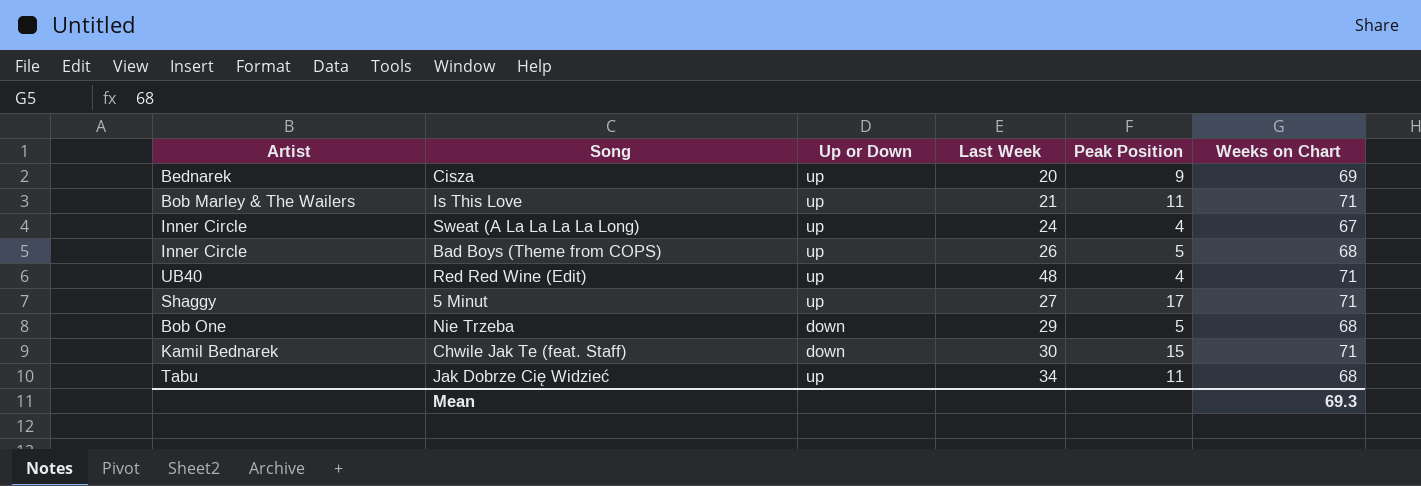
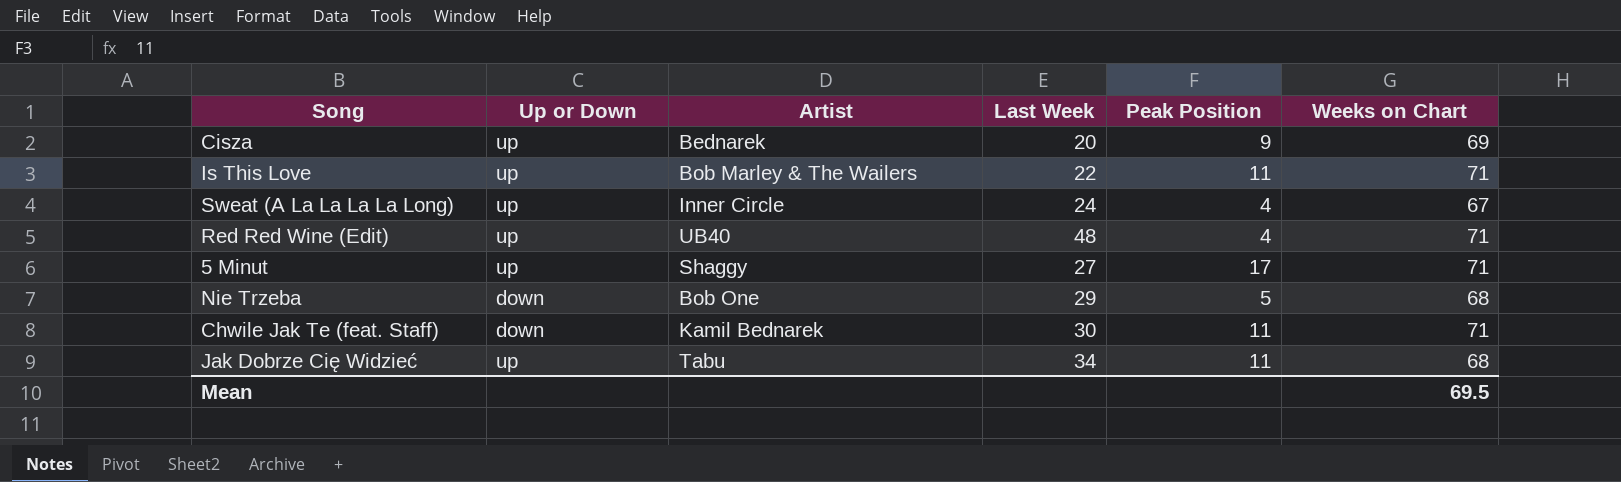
column Artist | position: 1 -> 3
row Bad Boys (Theme from COPS): Inner Circle | up | 26 | 5 | 68 -> none
Is This Love | Last Week: 21 -> 22
Chwile Jak Te (feat. Staff) | Peak Position: 15 -> 11
Mean | Weeks on Chart: 69.3 -> 69.5

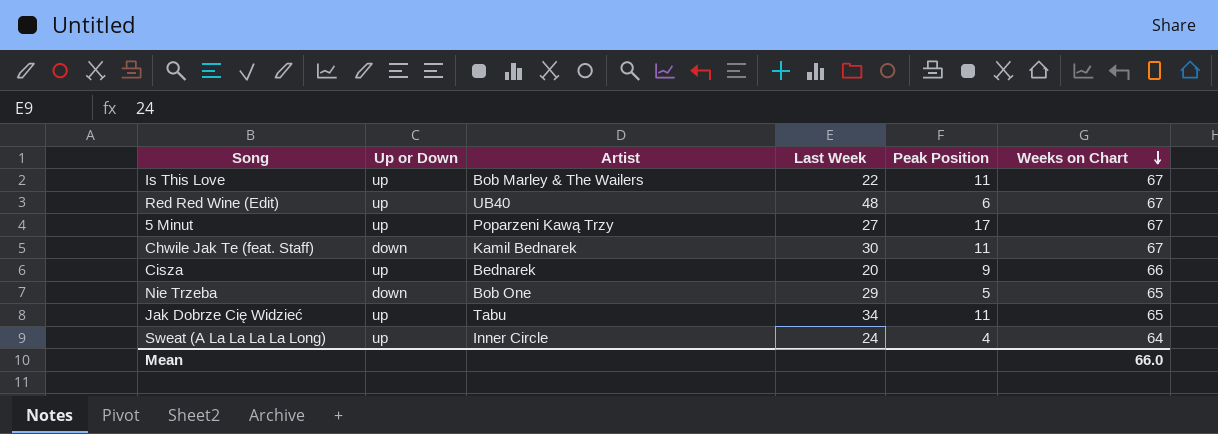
row order: none -> Weeks on Chart descending
Is This Love | Weeks on Chart: 71 -> 67
Red Red Wine (Edit) | Peak Position: 4 -> 6
Red Red Wine (Edit) | Weeks on Chart: 71 -> 67
5 Minut | Artist: Shaggy -> Poparzeni Kawą Trzy
5 Minut | Weeks on Chart: 71 -> 67
Chwile Jak Te (feat. Staff) | Weeks on Chart: 71 -> 67
Cisza | Weeks on Chart: 69 -> 66
Nie Trzeba | Weeks on Chart: 68 -> 65
Jak Dobrze Cię Widzieć | Weeks on Chart: 68 -> 65
Sweat (A La La La La Long) | Weeks on Chart: 67 -> 64
Mean | Weeks on Chart: 69.5 -> 66.0

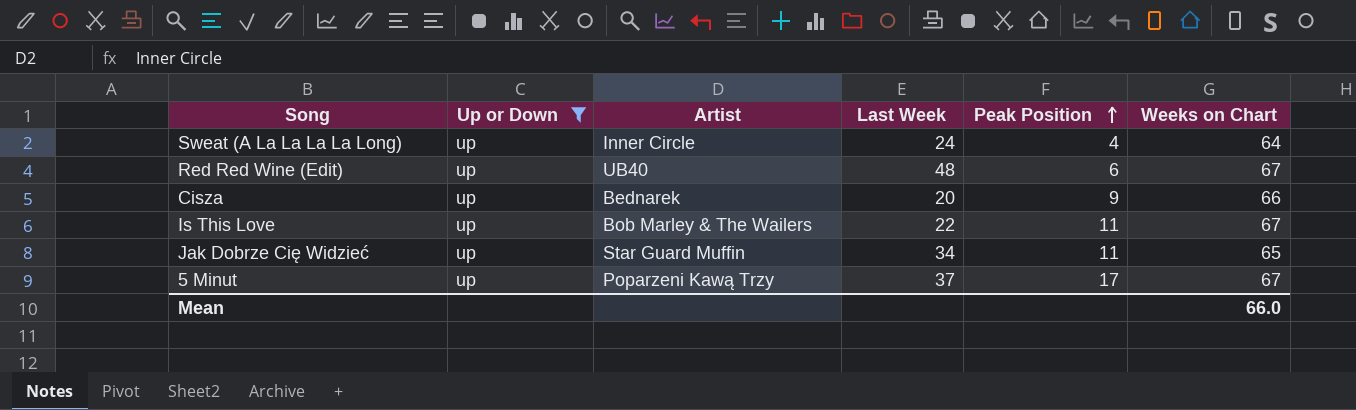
filter: none -> Up or Down = up
row order: Weeks on Chart descending -> Peak Position ascending
Jak Dobrze Cię Widzieć | Artist: Tabu -> Star Guard Muffin
5 Minut | Last Week: 27 -> 37

